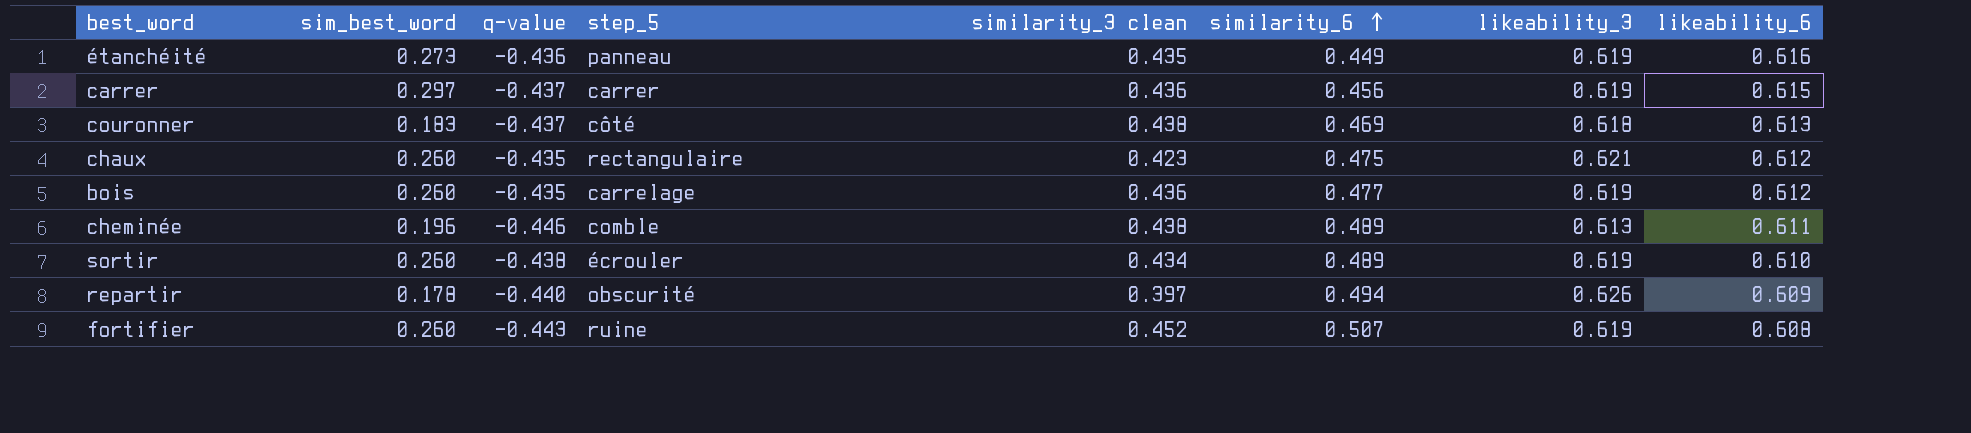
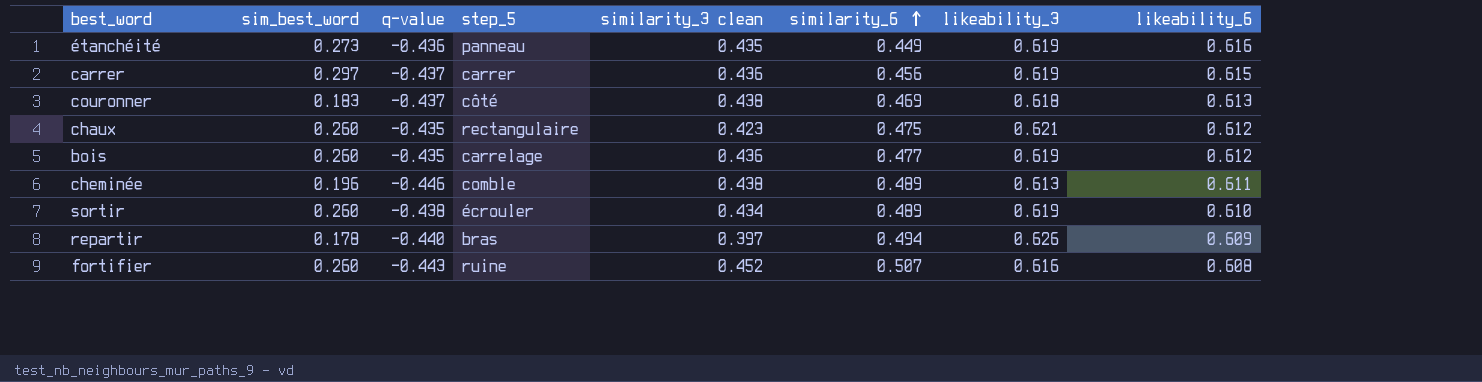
repartir | step_5: obscurité -> bras
fortifier | likeability_3: 0.619 -> 0.616

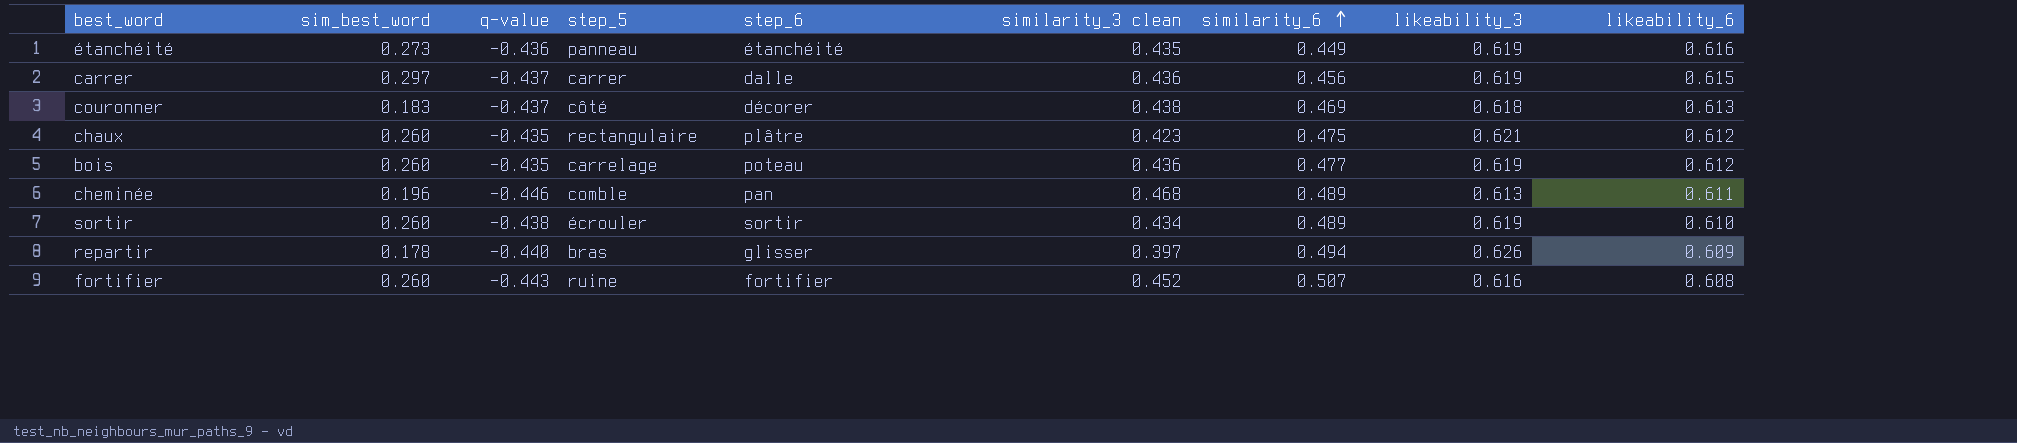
column step_6 | position: none -> 5
cheminée | similarity_3 clean: 0.438 -> 0.468

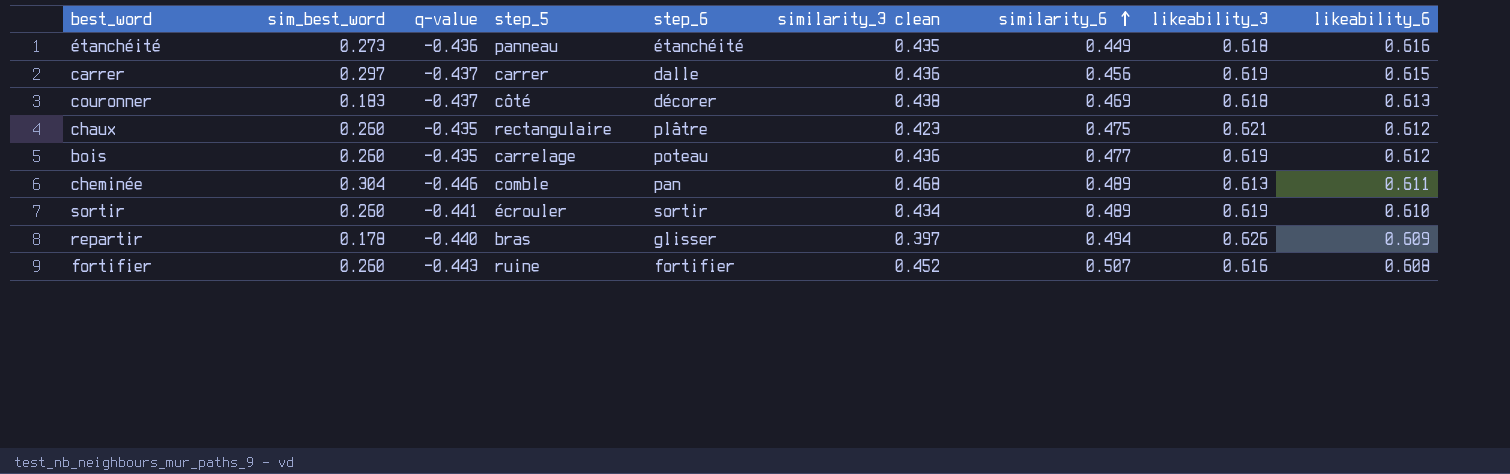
étanchéité | likeability_3: 0.619 -> 0.618
cheminée | sim_best_word: 0.196 -> 0.304
sortir | q-value: -0.438 -> -0.441

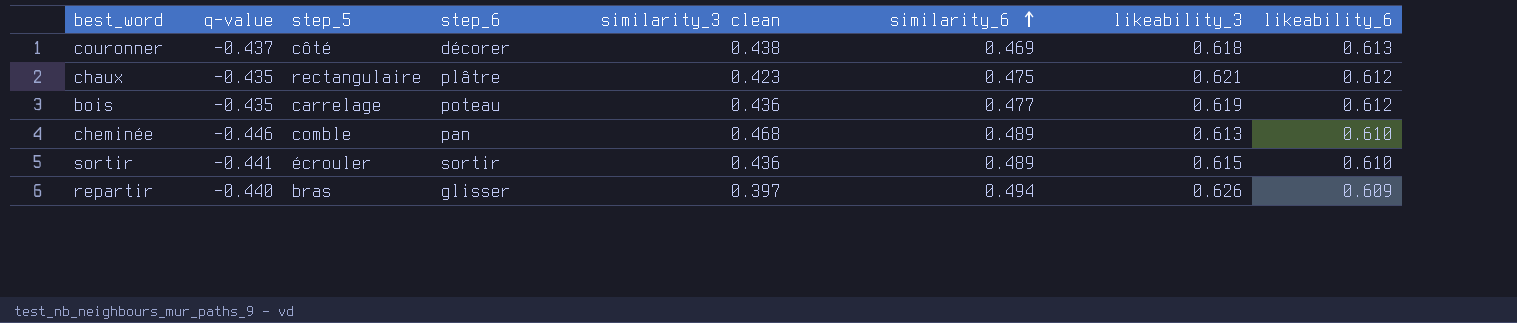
column sim_best_word | position: 2 -> none
row étanchéité: 0.273 | -0.436 | panneau | étanchéité | 0.435 | 0.449 | 0.618 | 0.616 -> none
row carrer: 0.297 | -0.437 | carrer | dalle | 0.436 | 0.456 | 0.619 | 0.615 -> none
row fortifier: 0.260 | -0.443 | ruine | fortifier | 0.452 | 0.507 | 0.616 | 0.608 -> none
cheminée | likeability_6: 0.611 -> 0.610
sortir | similarity_3 clean: 0.434 -> 0.436
sortir | likeability_3: 0.619 -> 0.615

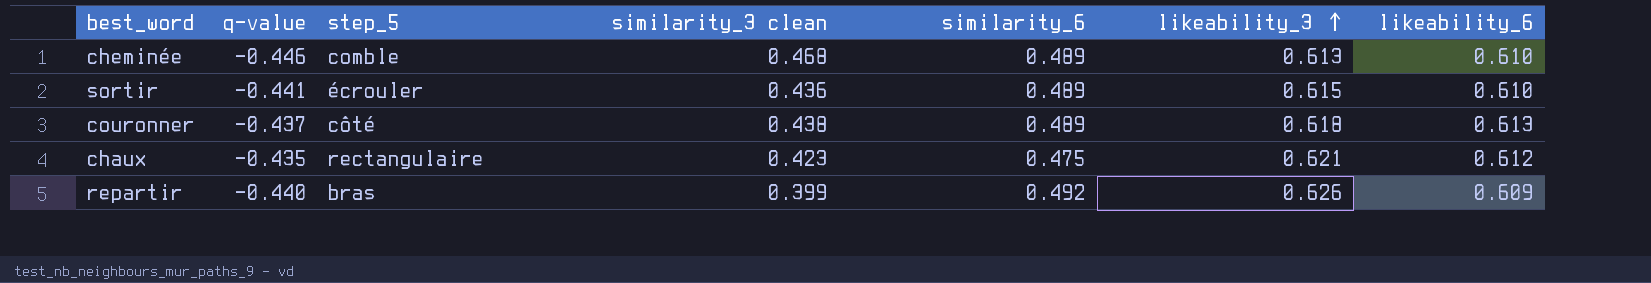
row order: similarity_6 ascending -> likeability_3 ascending
column step_6 | position: 4 -> none
row bois: -0.435 | carrelage | poteau | 0.436 | 0.477 | 0.619 | 0.612 -> none
couronner | similarity_6: 0.469 -> 0.489
repartir | similarity_3 clean: 0.397 -> 0.399
repartir | similarity_6: 0.494 -> 0.492

